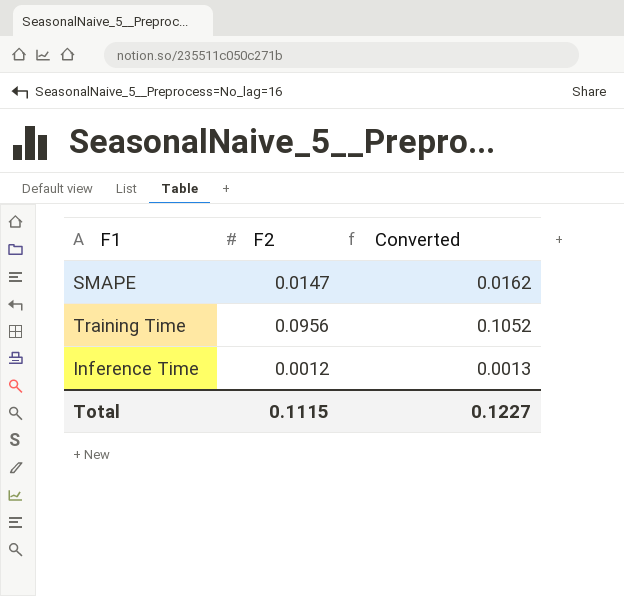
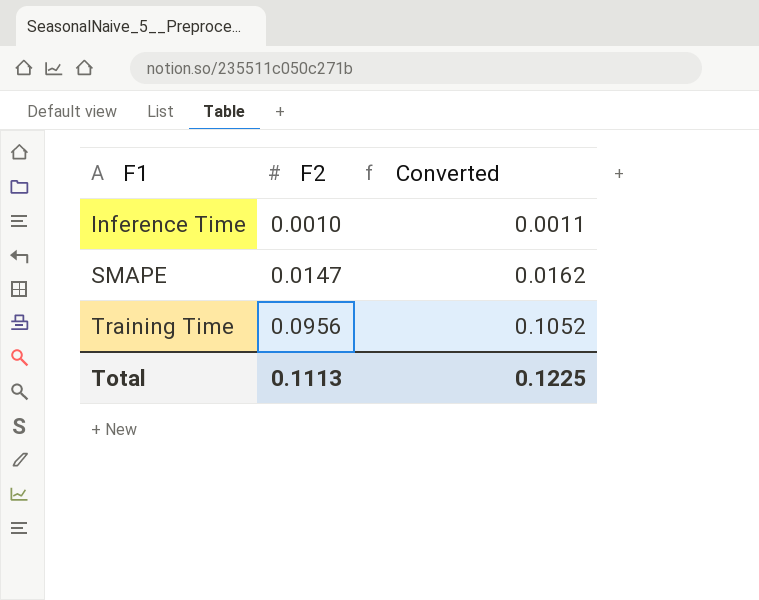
row order: none -> F1 ascending
Inference Time | F2: 0.0012 -> 0.0010
Inference Time | Converted: 0.0013 -> 0.0011
Total | F2: 0.1115 -> 0.1113
Total | Converted: 0.1227 -> 0.1225

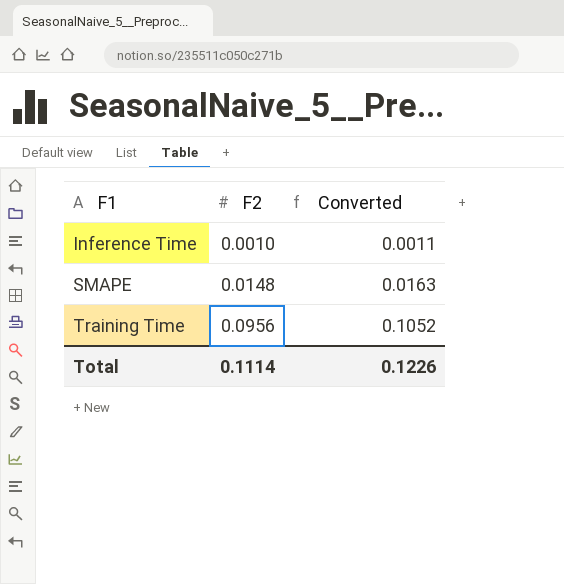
SMAPE | F2: 0.0147 -> 0.0148
SMAPE | Converted: 0.0162 -> 0.0163
Total | F2: 0.1113 -> 0.1114
Total | Converted: 0.1225 -> 0.1226

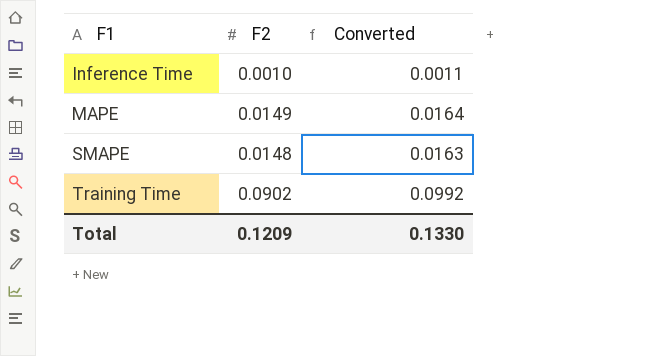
row MAPE: none -> 0.0149 | 0.0164
Training Time | F2: 0.0956 -> 0.0902
Training Time | Converted: 0.1052 -> 0.0992
Total | F2: 0.1114 -> 0.1209
Total | Converted: 0.1226 -> 0.1330

